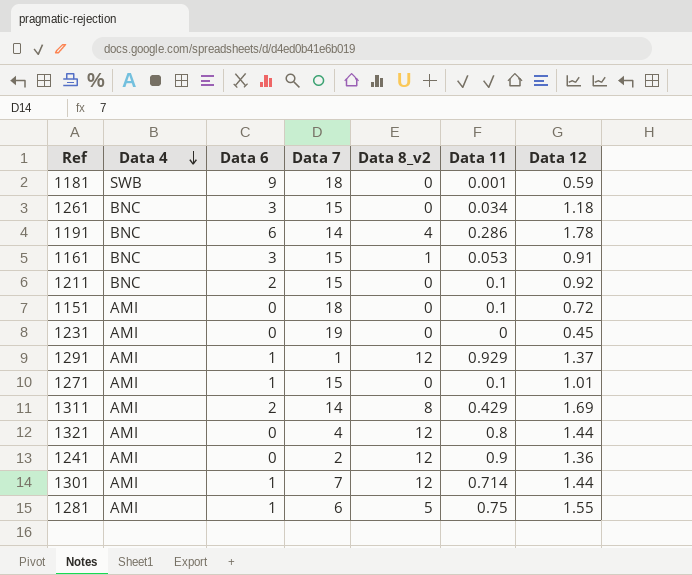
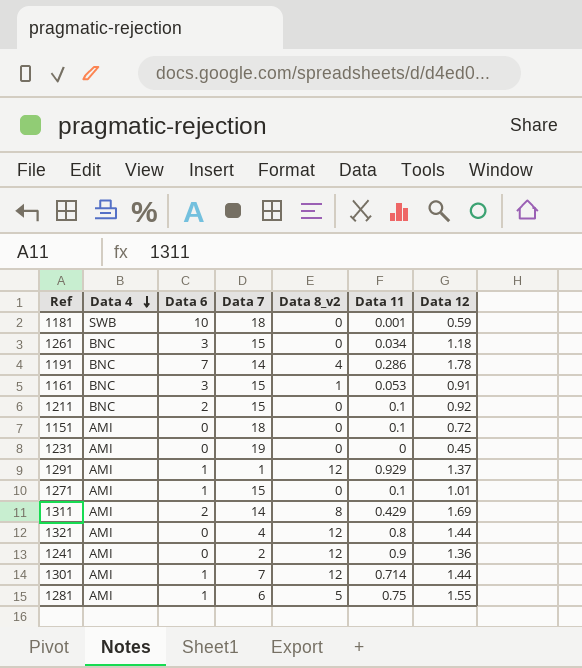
1181 | Data 6: 9 -> 10
1191 | Data 6: 6 -> 7

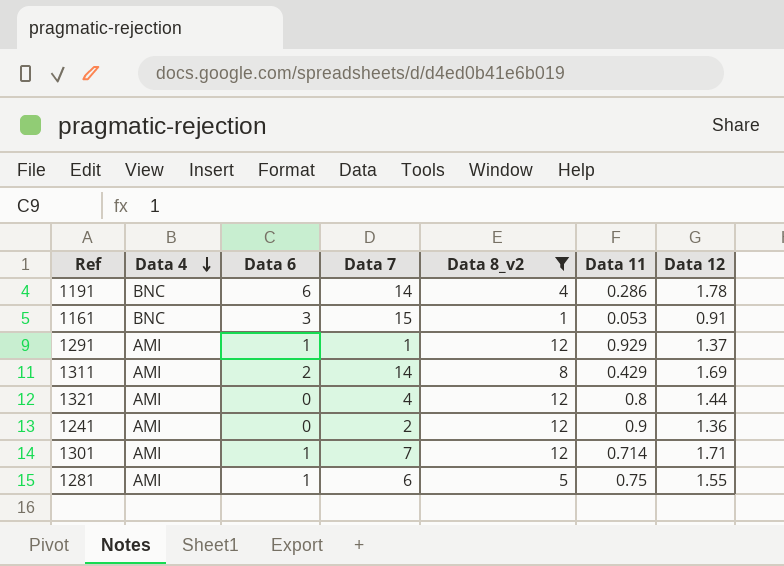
filter: none -> Data 8_v2 != 0
1191 | Data 6: 7 -> 6
1301 | Data 12: 1.44 -> 1.71

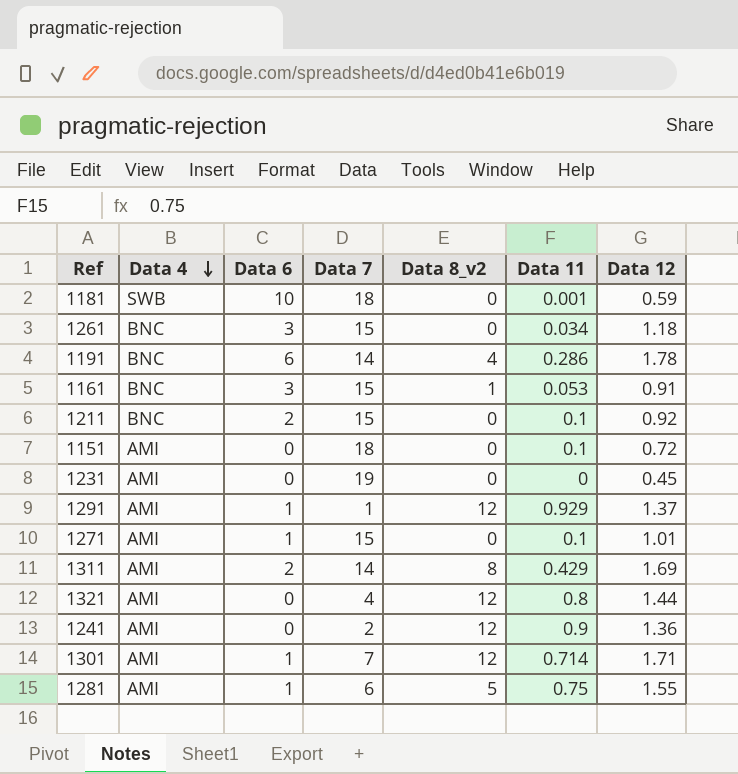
filter: Data 8_v2 != 0 -> none

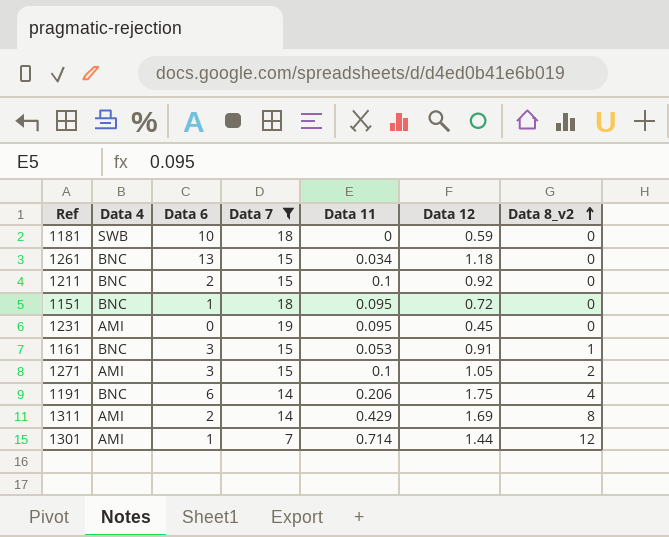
filter: none -> Data 7 >= 7
row order: Data 4 descending -> Data 8_v2 ascending
column Data 8_v2 | position: 5 -> 7
1181 | Data 11: 0.001 -> 0
1261 | Data 6: 3 -> 13
1151 | Data 4: AMI -> BNC
1151 | Data 6: 0 -> 1
1151 | Data 11: 0.1 -> 0.095
1231 | Data 11: 0 -> 0.095
1271 | Data 6: 1 -> 3
1271 | Data 12: 1.01 -> 1.05
1271 | Data 8_v2: 0 -> 2
1191 | Data 11: 0.286 -> 0.206
1191 | Data 12: 1.78 -> 1.75
1301 | Data 12: 1.71 -> 1.44

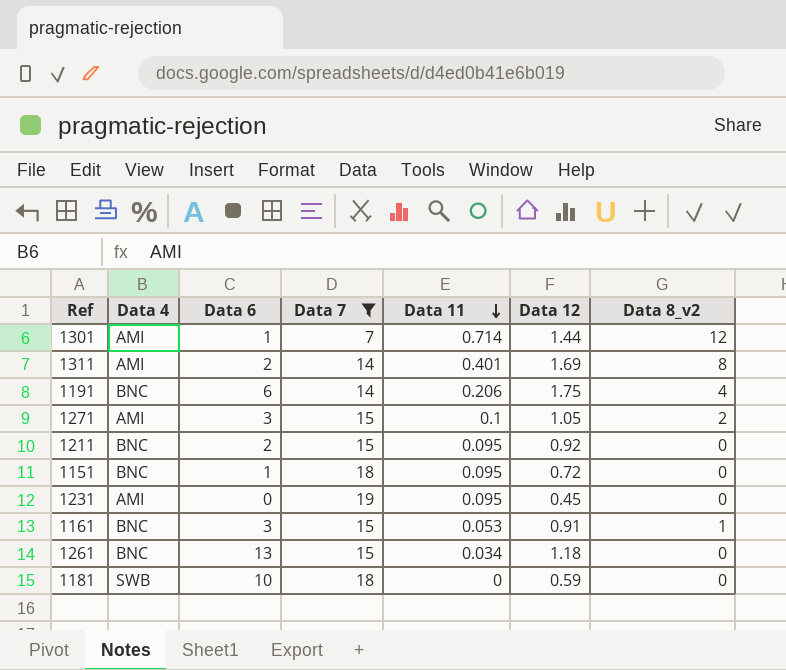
row order: Data 8_v2 ascending -> Data 11 descending
1311 | Data 11: 0.429 -> 0.401
1211 | Data 11: 0.1 -> 0.095

